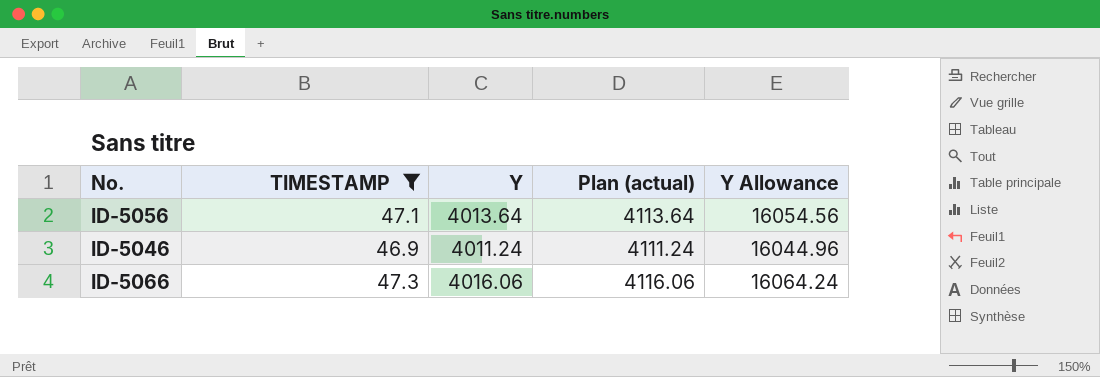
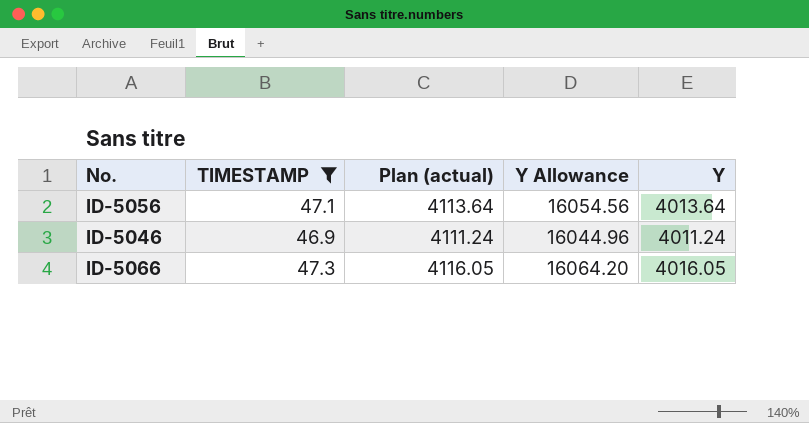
column Y | position: 3 -> 5
ID-5066 | Plan (actual): 4116.06 -> 4116.05
ID-5066 | Y Allowance: 16064.24 -> 16064.20
ID-5066 | Y: 4016.06 -> 4016.05

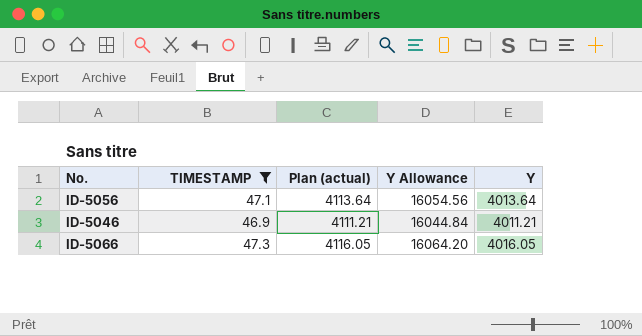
ID-5046 | Plan (actual): 4111.24 -> 4111.21
ID-5046 | Y Allowance: 16044.96 -> 16044.84
ID-5046 | Y: 4011.24 -> 4011.21

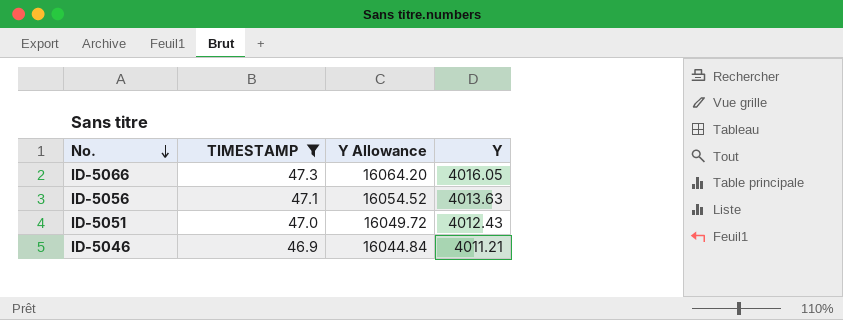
row order: none -> No. descending
column Plan (actual) | formula: [Y] + 100 -> none
ID-5056 | Y Allowance: 16054.56 -> 16054.52
ID-5056 | Y: 4013.64 -> 4013.63
row ID-5051: none -> 47.0 | 16049.72 | 4012.43

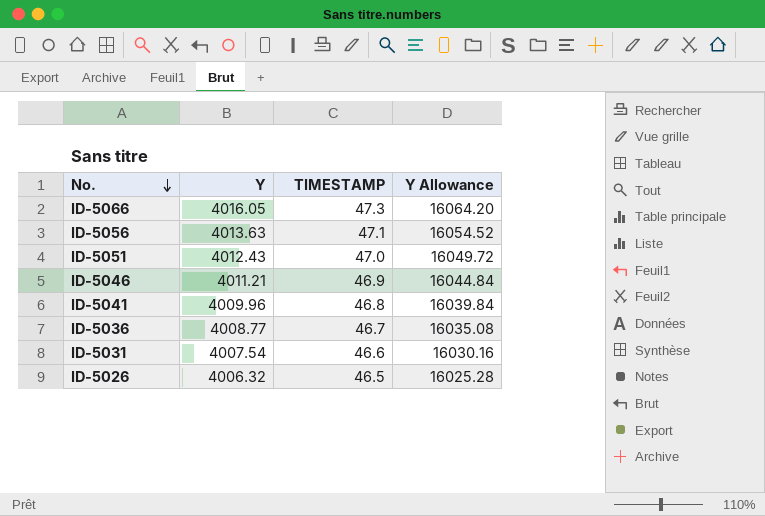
filter: TIMESTAMP >= 46.9 -> none
column Y | position: 4 -> 2

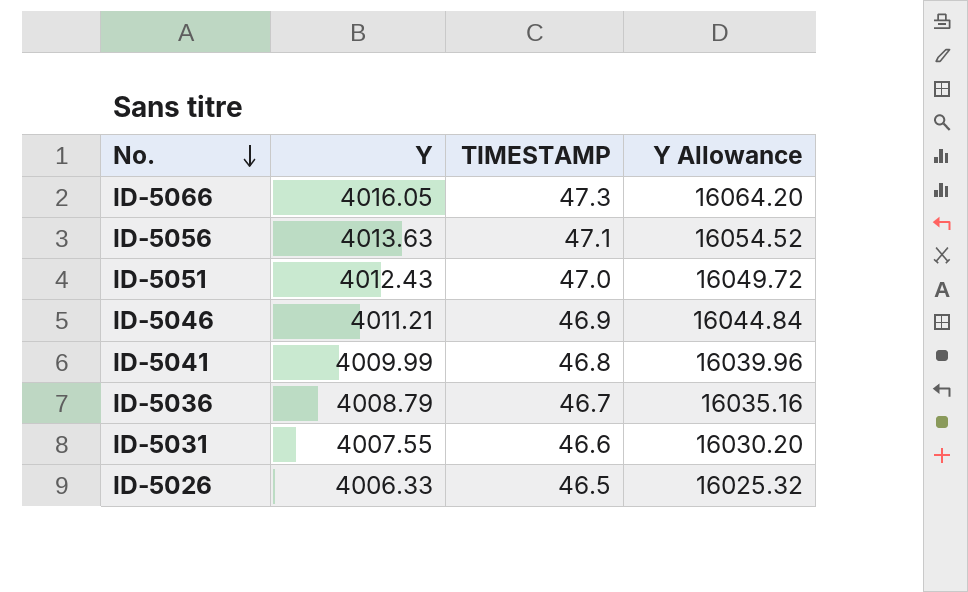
ID-5041 | Y: 4009.96 -> 4009.99
ID-5041 | Y Allowance: 16039.84 -> 16039.96
ID-5036 | Y: 4008.77 -> 4008.79
ID-5036 | Y Allowance: 16035.08 -> 16035.16
ID-5031 | Y: 4007.54 -> 4007.55
ID-5031 | Y Allowance: 16030.16 -> 16030.20
ID-5026 | Y: 4006.32 -> 4006.33
ID-5026 | Y Allowance: 16025.28 -> 16025.32

